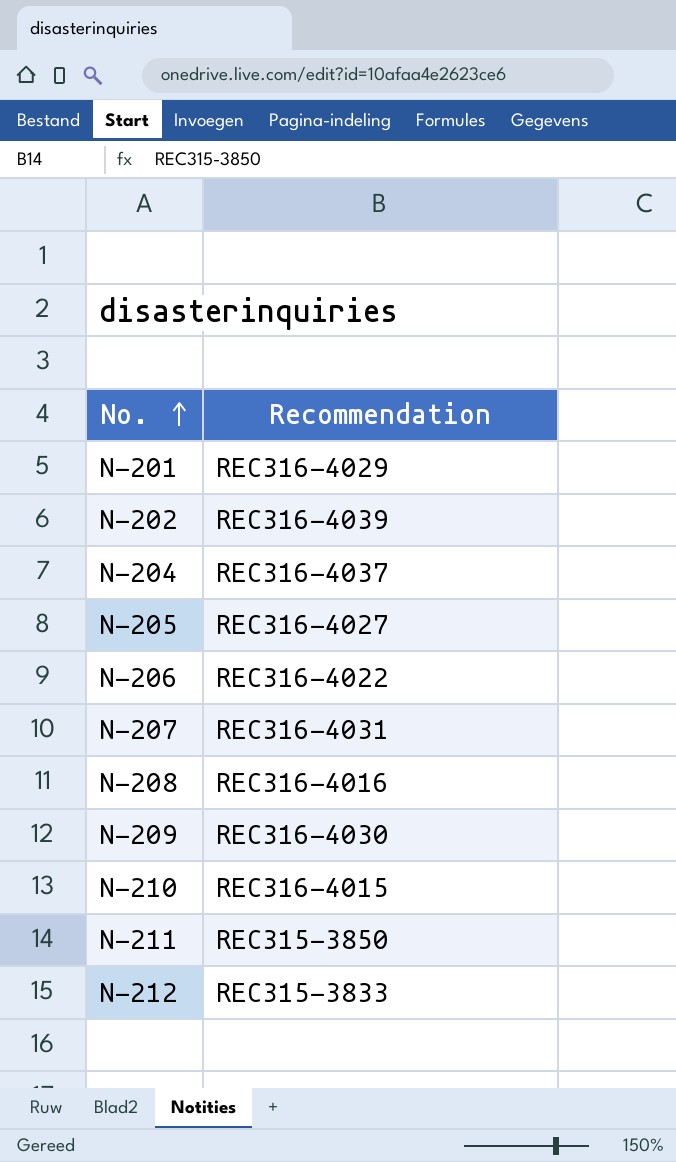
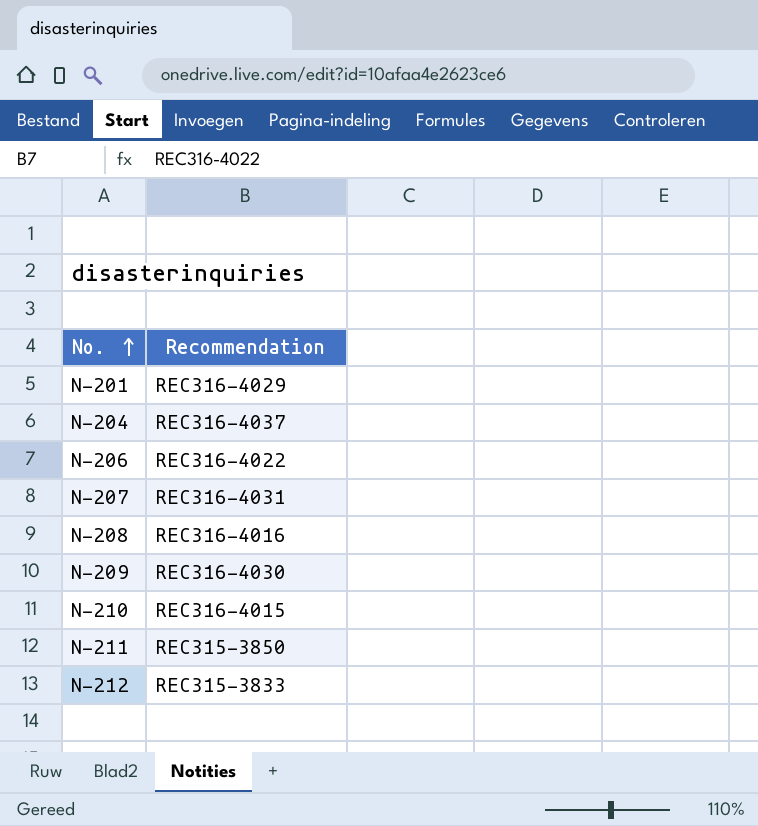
row N-202: REC316-4039 -> none
row N-205: REC316-4027 -> none

